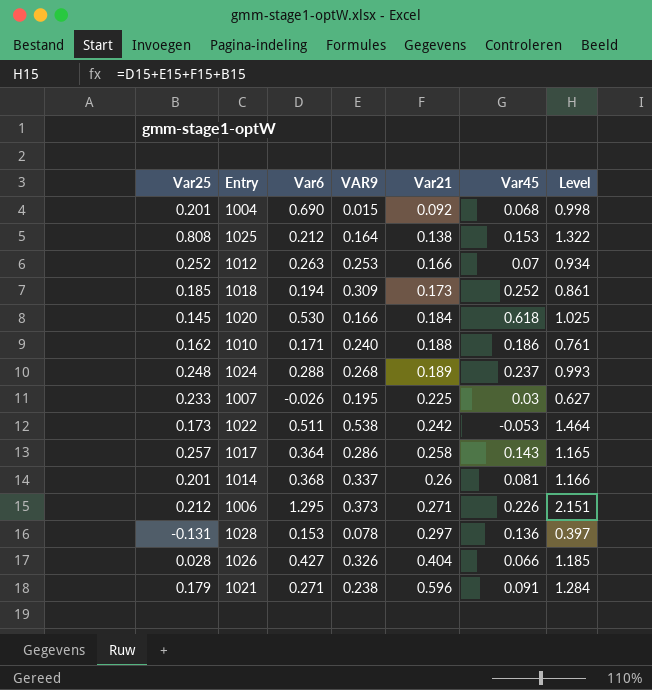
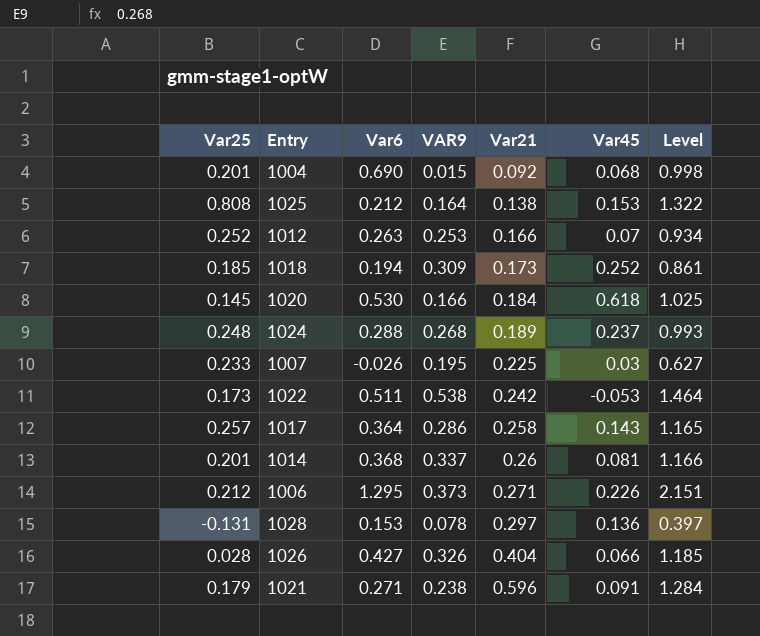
row 1010: 0.162 | 0.171 | 0.240 | 0.188 | 0.186 | 0.761 -> none

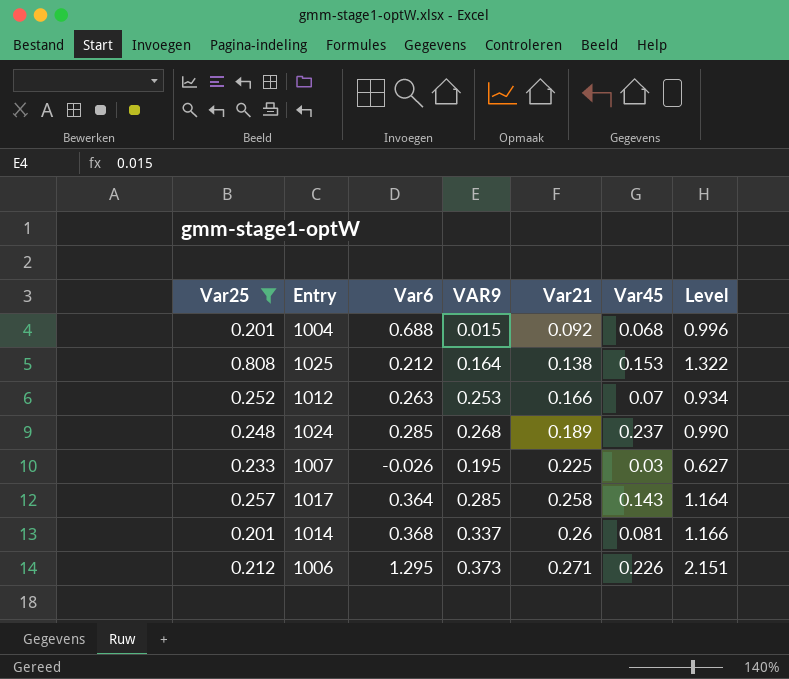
filter: none -> Var25 >= 0.201
1004 | Var6: 0.690 -> 0.688
1004 | Level: 0.998 -> 0.996
1024 | Var6: 0.288 -> 0.285
1024 | Level: 0.993 -> 0.990
1017 | VAR9: 0.286 -> 0.285
1017 | Level: 1.165 -> 1.164

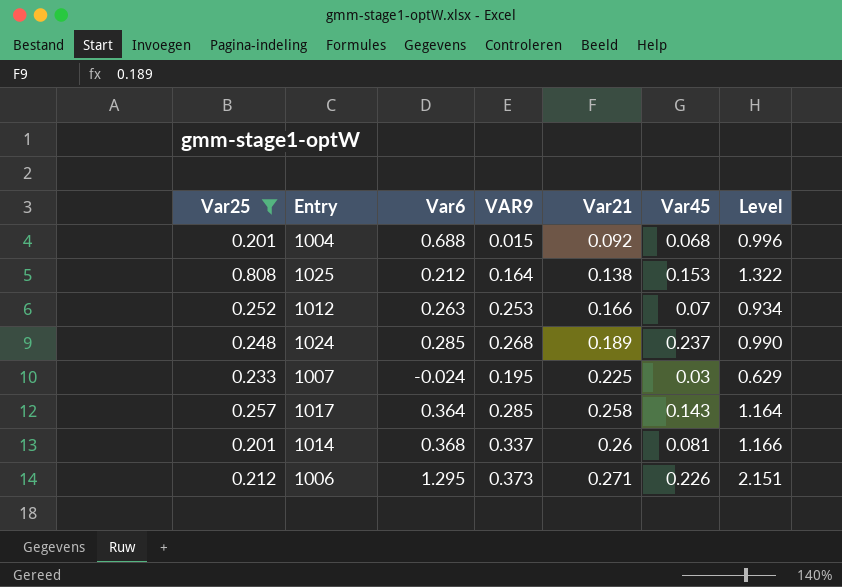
1007 | Var6: -0.026 -> -0.024
1007 | Level: 0.627 -> 0.629

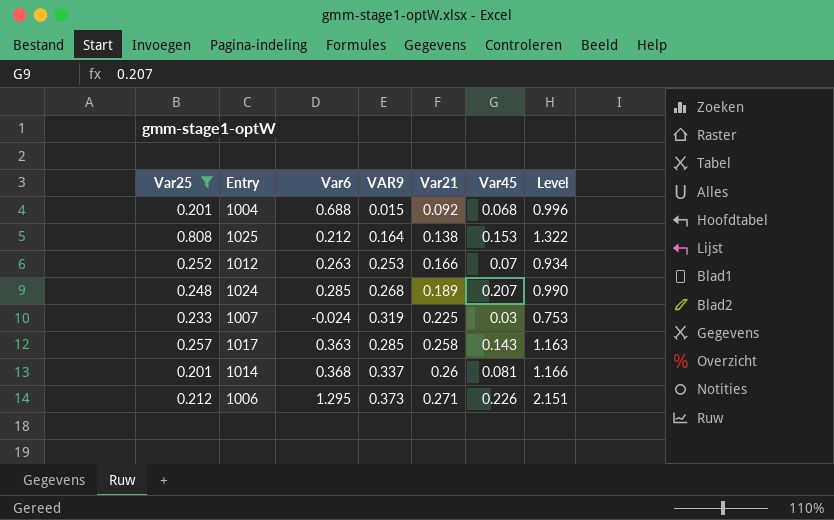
1024 | Var45: 0.237 -> 0.207
1007 | VAR9: 0.195 -> 0.319
1007 | Level: 0.629 -> 0.753
1017 | Var6: 0.364 -> 0.363
1017 | Level: 1.164 -> 1.163

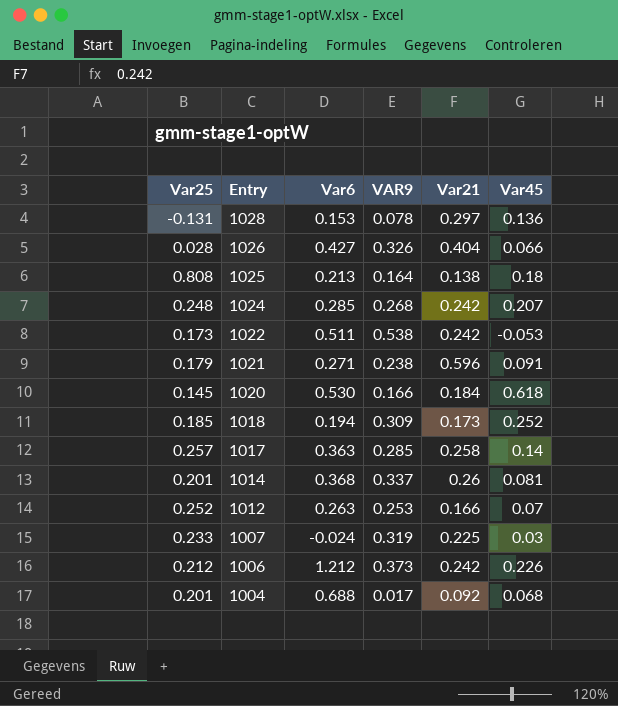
filter: Var25 >= 0.201 -> none
row order: Var21 ascending -> Entry descending
column Level | formula: [Var25] + [Var6] + [VAR9] + [Var21] -> none
1025 | Var6: 0.212 -> 0.213
1025 | Var45: 0.153 -> 0.18
1024 | Var21: 0.189 -> 0.242
1017 | Var45: 0.143 -> 0.14
1006 | Var6: 1.295 -> 1.212
1006 | Var21: 0.271 -> 0.242
1004 | VAR9: 0.015 -> 0.017

